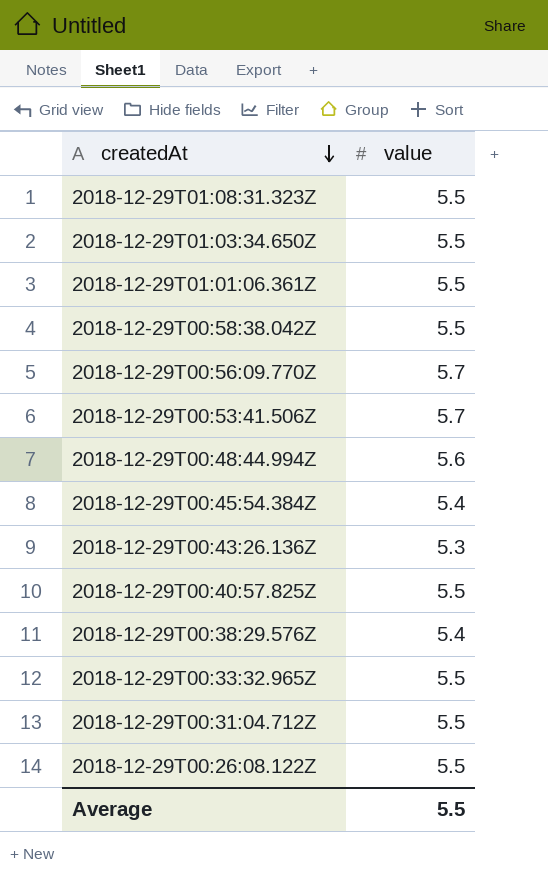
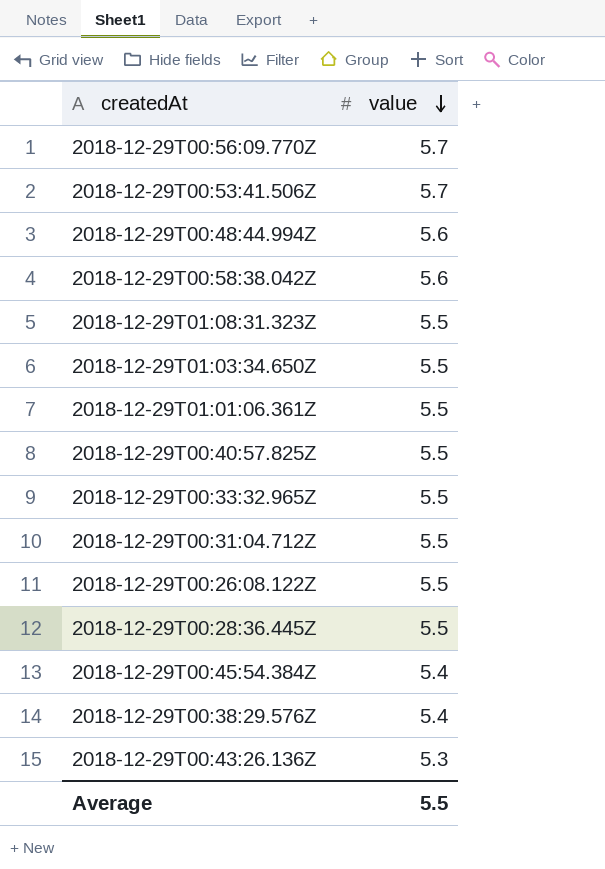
row order: createdAt descending -> value descending
2018-12-29T00:58:38.042Z | value: 5.5 -> 5.6
row 2018-12-29T00:28:36.445Z: none -> 5.5

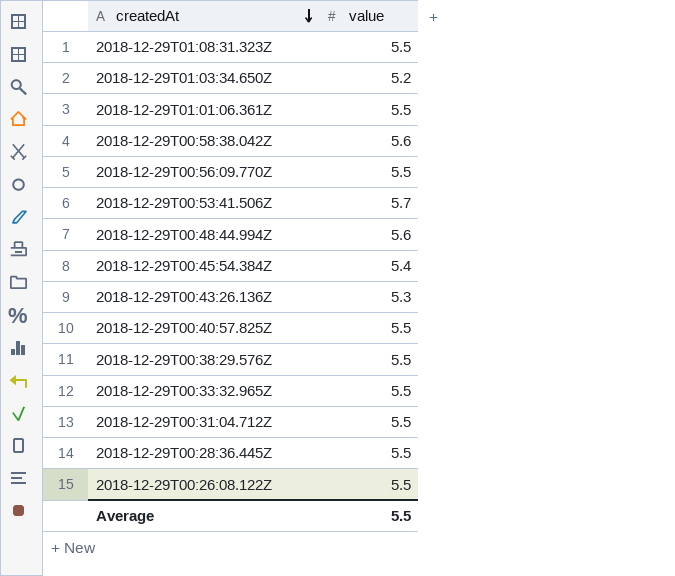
row order: value descending -> createdAt descending
2018-12-29T01:03:34.650Z | value: 5.5 -> 5.2
2018-12-29T00:56:09.770Z | value: 5.7 -> 5.5
2018-12-29T00:38:29.576Z | value: 5.4 -> 5.5

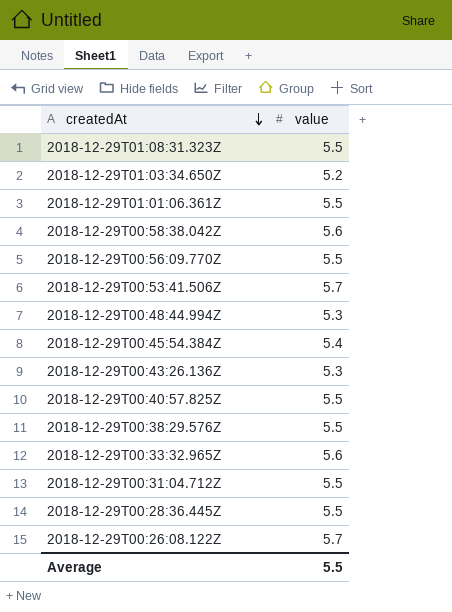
2018-12-29T00:48:44.994Z | value: 5.6 -> 5.3
2018-12-29T00:33:32.965Z | value: 5.5 -> 5.6
2018-12-29T00:26:08.122Z | value: 5.5 -> 5.7

